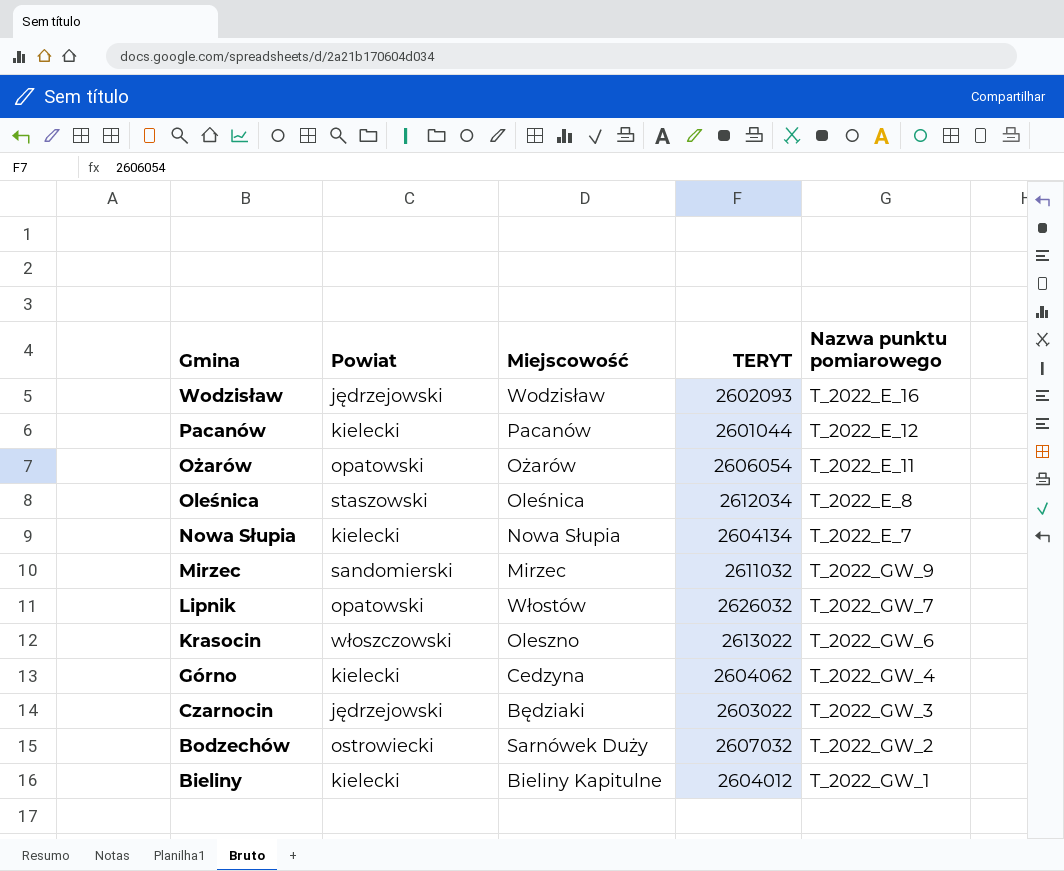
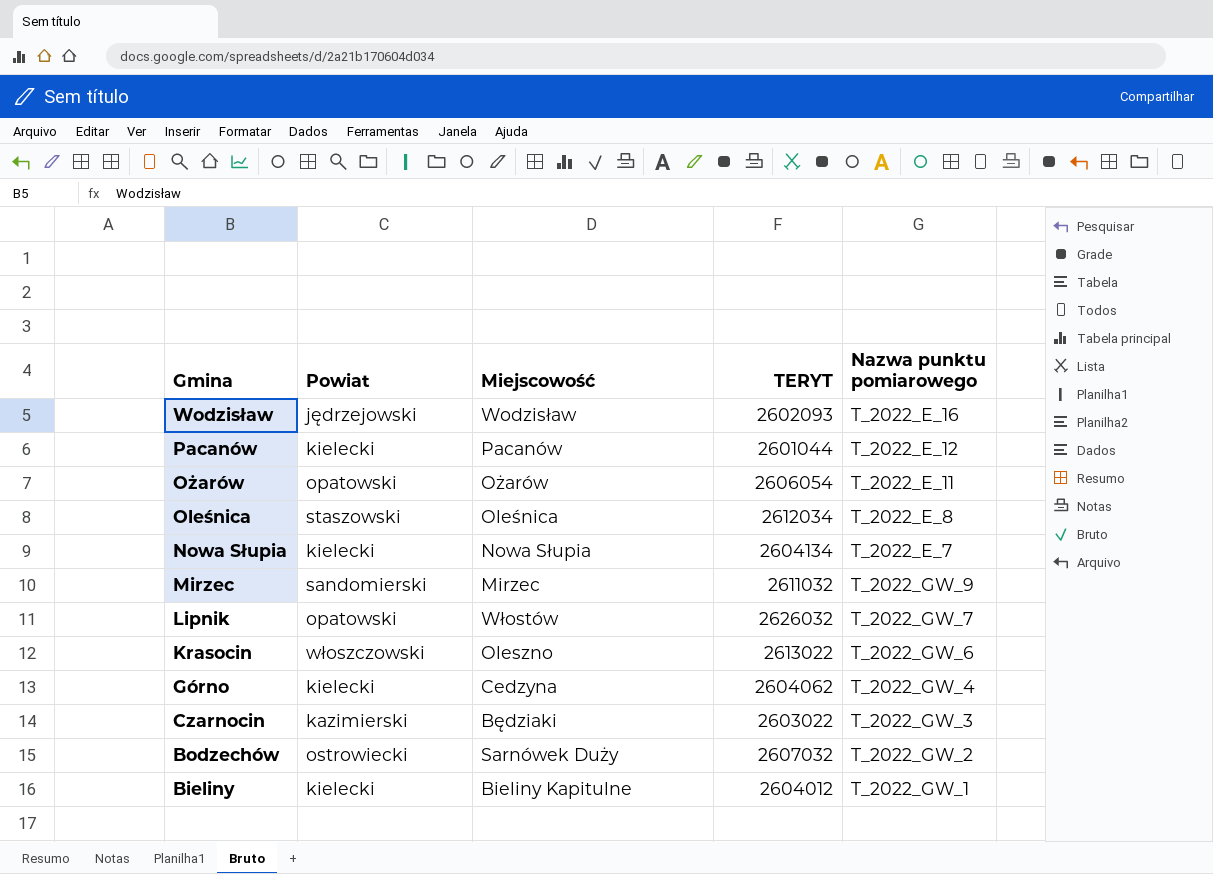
Czarnocin | Powiat: jędrzejowski -> kazimierski

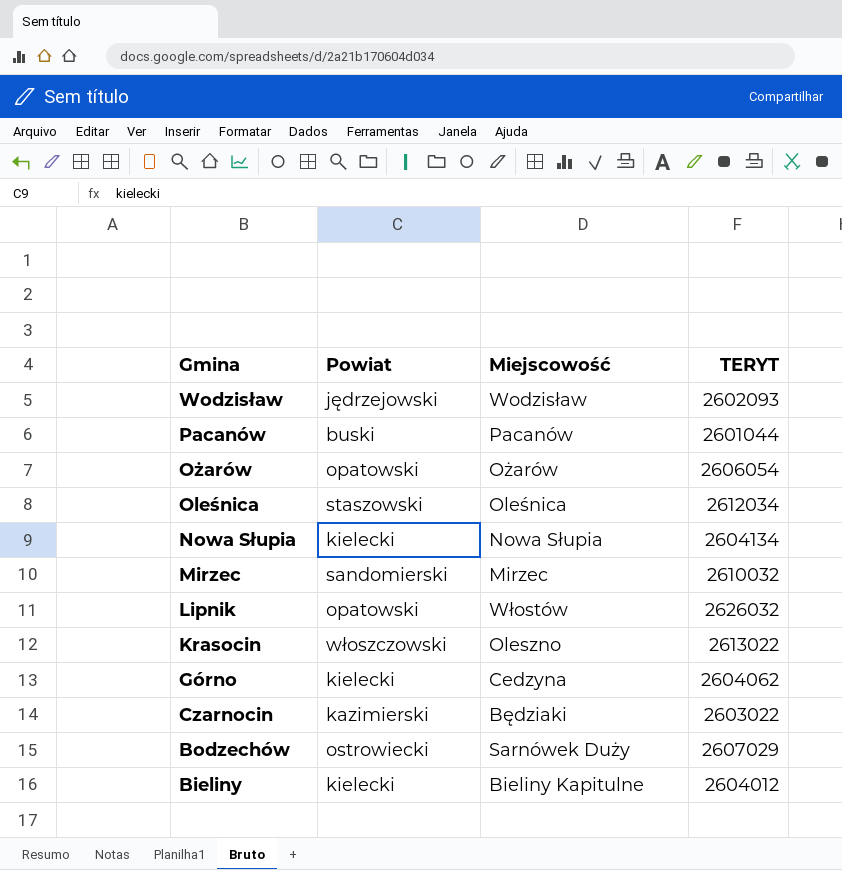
column Nazwa punktu pomiarowego | position: 5 -> none
Pacanów | Powiat: kielecki -> buski
Mirzec | TERYT: 2611032 -> 2610032
Bodzechów | TERYT: 2607032 -> 2607029

